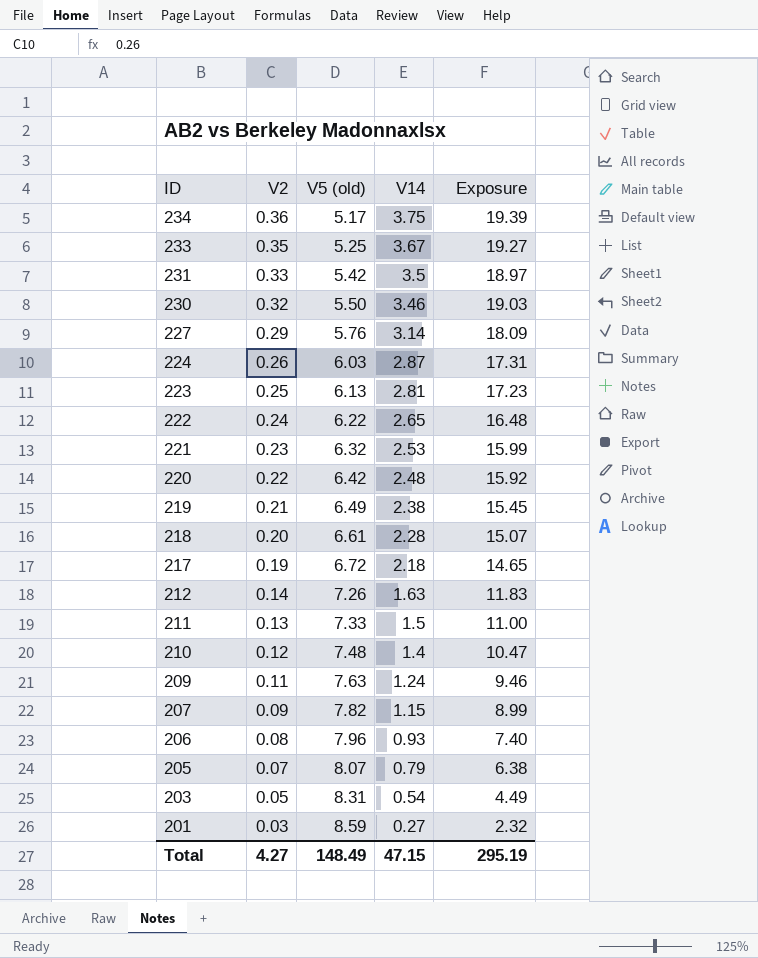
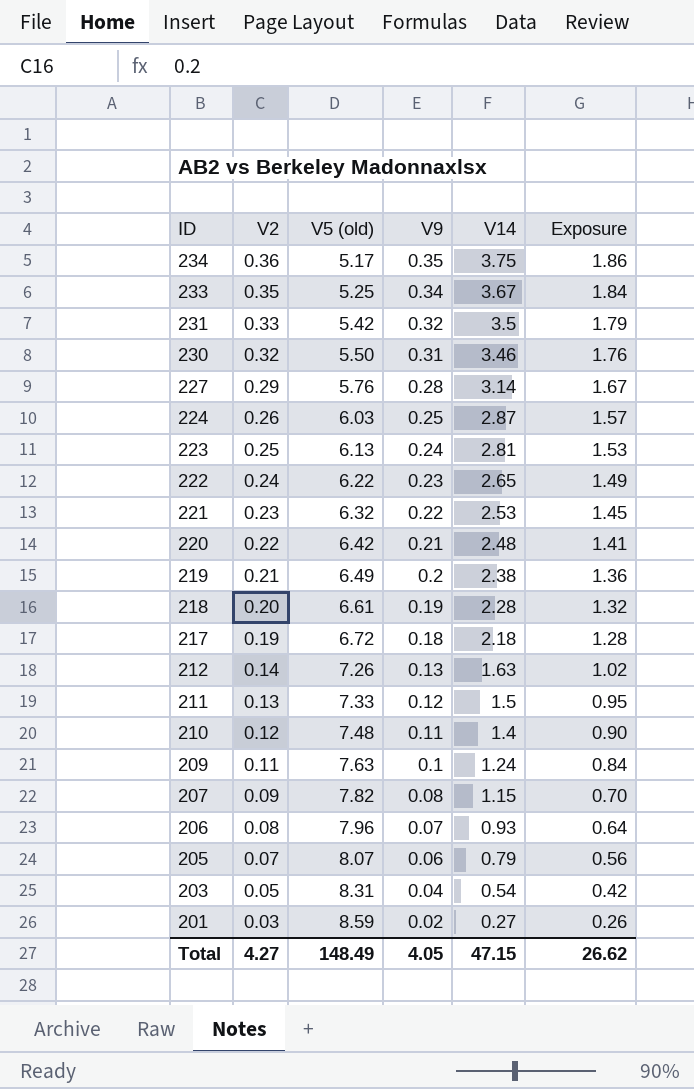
column V9 | position: none -> 4
column Exposure | formula: [V5 (old)] * [V14] -> [V2] * [V5 (old)]
Total | Exposure: 295.19 -> 26.62

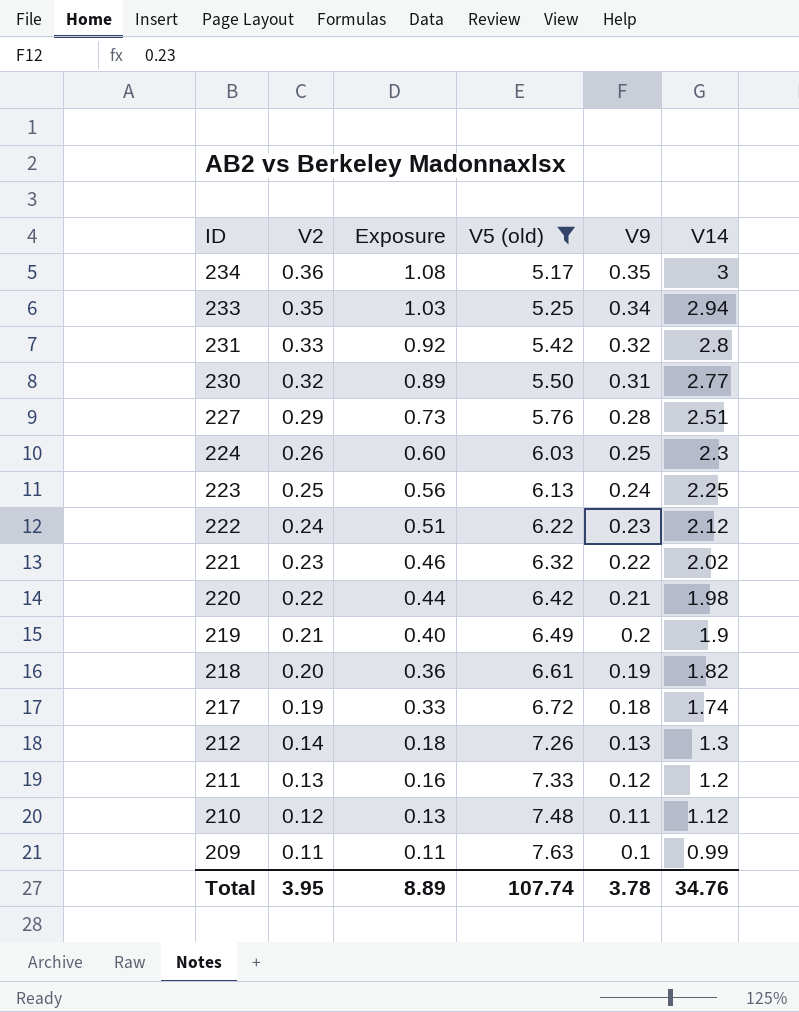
filter: none -> V5 (old) <= 7.63
column Exposure | formula: [V2] * [V5 (old)] -> [V2] * [V14]
column Exposure | position: 6 -> 3
234 | V14: 3.75 -> 3
233 | V14: 3.67 -> 2.94
231 | V14: 3.5 -> 2.8
230 | V14: 3.46 -> 2.77
227 | V14: 3.14 -> 2.51
224 | V14: 2.87 -> 2.3
223 | V14: 2.81 -> 2.25
222 | V14: 2.65 -> 2.12
221 | V14: 2.53 -> 2.02
220 | V14: 2.48 -> 1.98
219 | V14: 2.38 -> 1.9
218 | V14: 2.28 -> 1.82
217 | V14: 2.18 -> 1.74
212 | V14: 1.63 -> 1.3
211 | V14: 1.5 -> 1.2
210 | V14: 1.4 -> 1.12
209 | V14: 1.24 -> 0.99
Total | V2: 4.27 -> 3.95
Total | Exposure: 26.62 -> 8.89
Total | V5 (old): 148.49 -> 107.74
Total | V9: 4.05 -> 3.78
Total | V14: 47.15 -> 34.76

